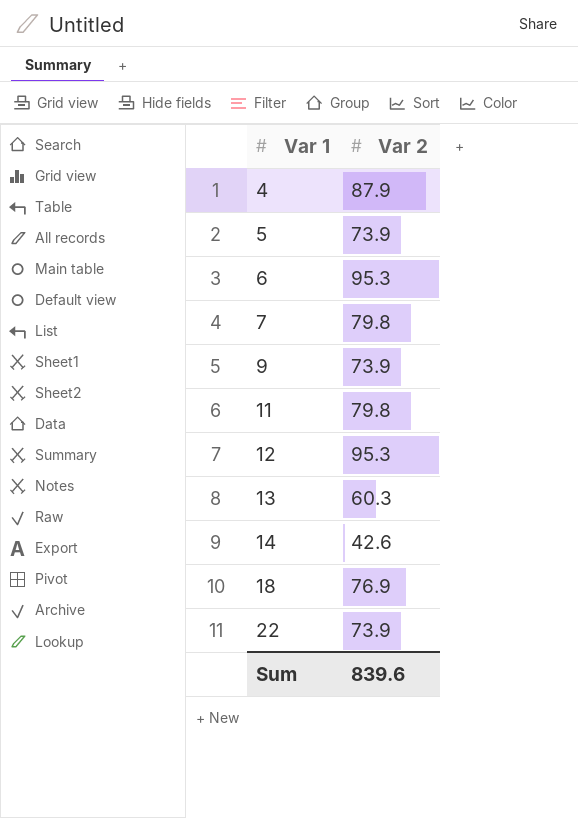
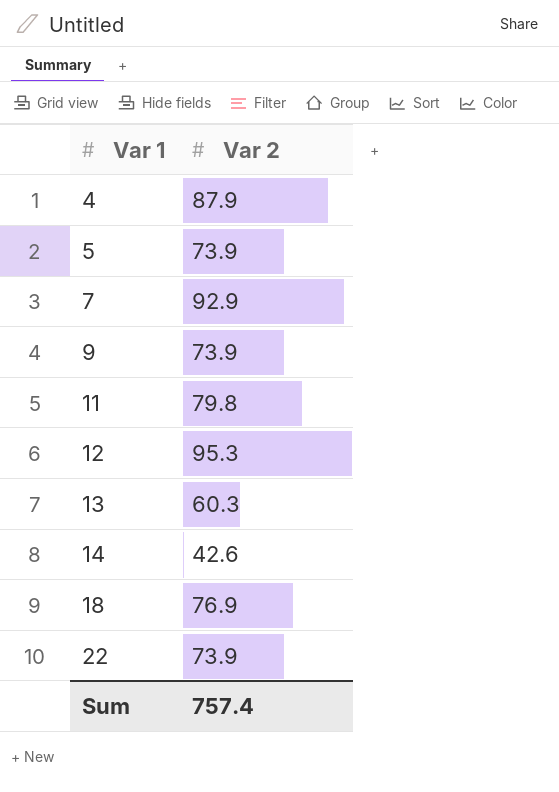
row 6: 95.3 -> none
7 | Var 2: 79.8 -> 92.9
Sum | Var 2: 839.6 -> 757.4

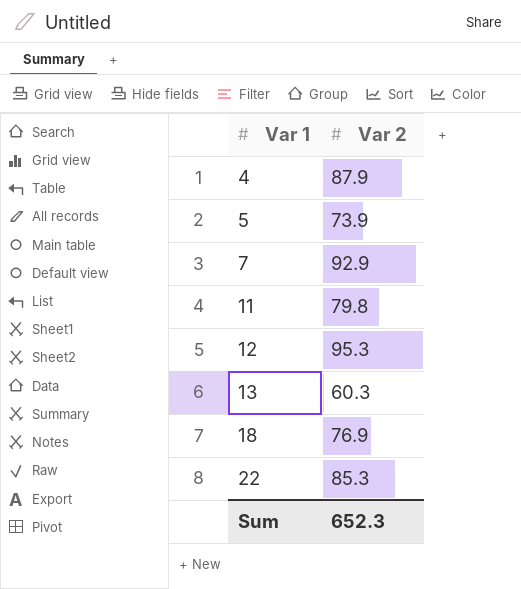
row 9: 73.9 -> none
row 14: 42.6 -> none
22 | Var 2: 73.9 -> 85.3
Sum | Var 2: 757.4 -> 652.3

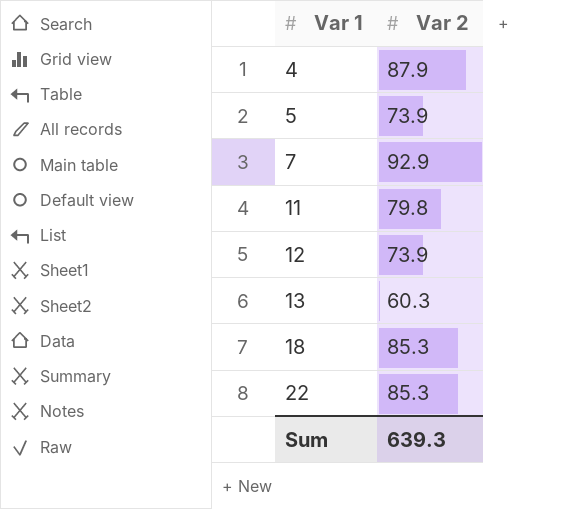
12 | Var 2: 95.3 -> 73.9
18 | Var 2: 76.9 -> 85.3
Sum | Var 2: 652.3 -> 639.3

